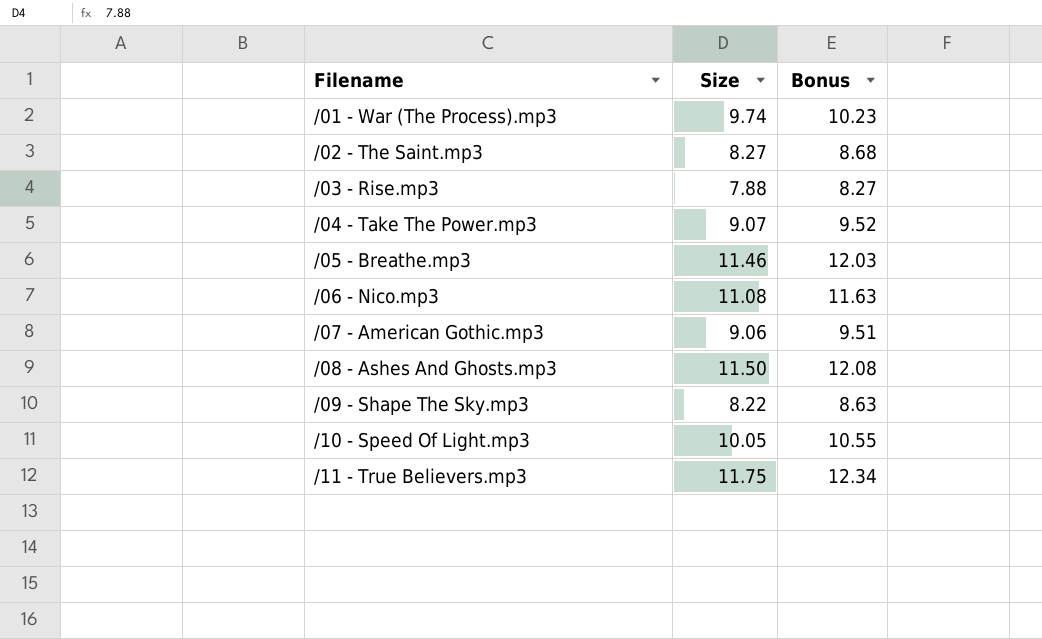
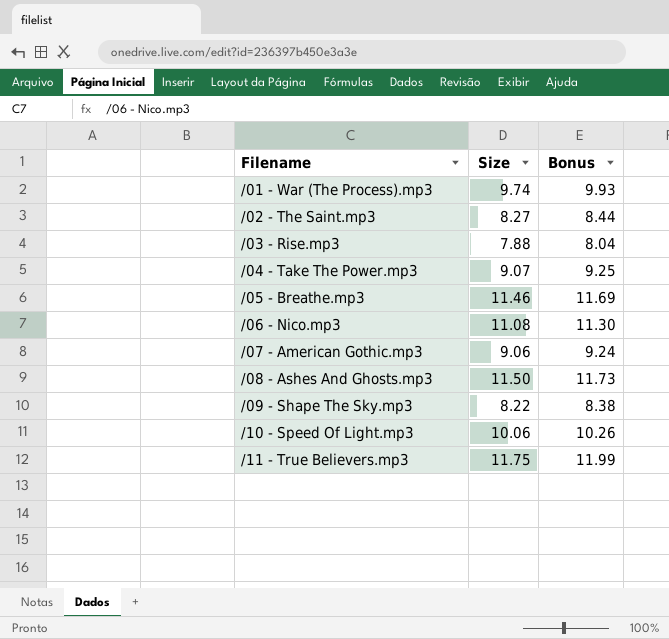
column Bonus | formula: [Size] * 1.05 -> [Size] * 1.02
/10 - Speed Of Light.mp3 | Size: 10.05 -> 10.06

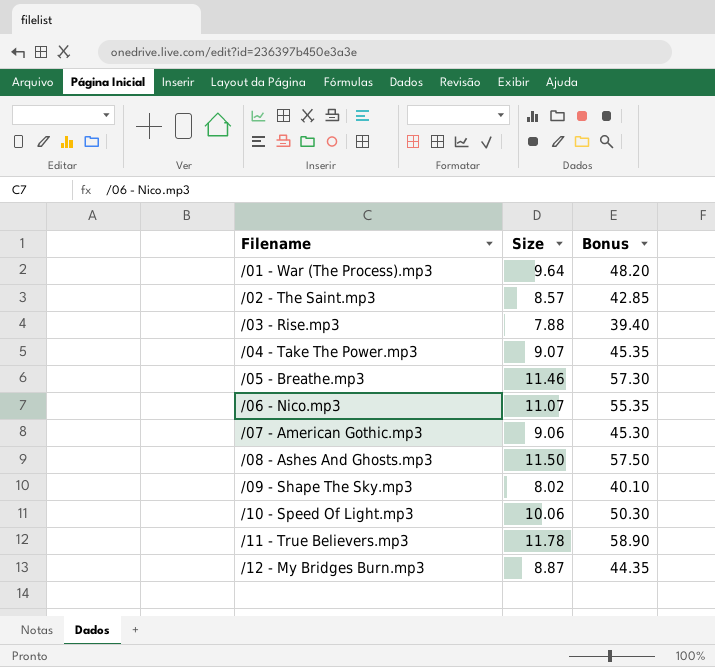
column Bonus | formula: [Size] * 1.02 -> [Size] * 5
/01 - War (The Process).mp3 | Size: 9.74 -> 9.64
/02 - The Saint.mp3 | Size: 8.27 -> 8.57
/06 - Nico.mp3 | Size: 11.08 -> 11.07
/09 - Shape The Sky.mp3 | Size: 8.22 -> 8.02
/11 - True Believers.mp3 | Size: 11.75 -> 11.78
row /12 - My Bridges Burn.mp3: none -> 8.87 | 44.35

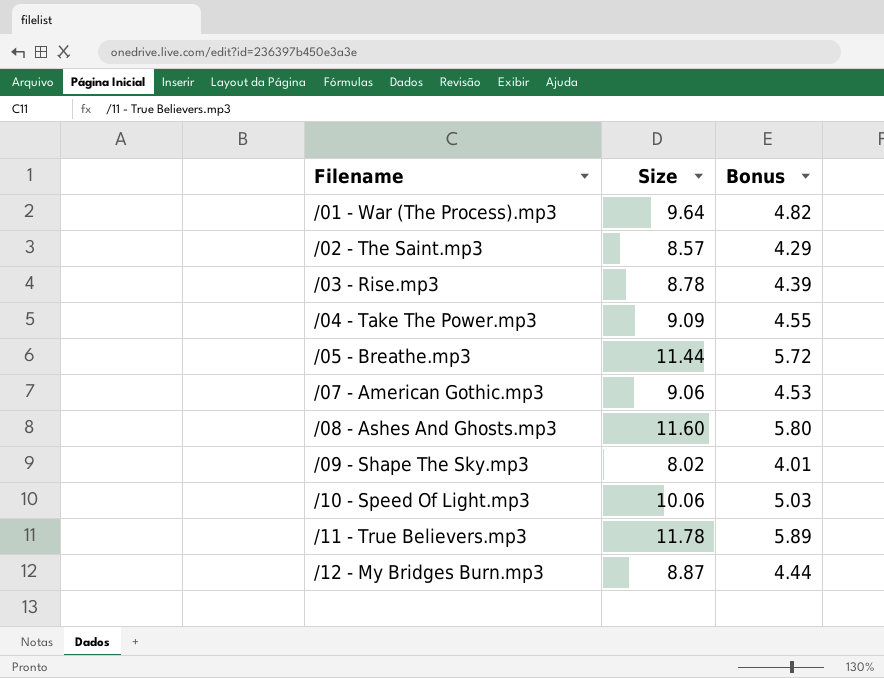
column Bonus | formula: [Size] * 5 -> [Size] * 0.5
row /06 - Nico.mp3: 11.07 | 55.35 -> none
/03 - Rise.mp3 | Size: 7.88 -> 8.78
/04 - Take The Power.mp3 | Size: 9.07 -> 9.09
/05 - Breathe.mp3 | Size: 11.46 -> 11.44
/08 - Ashes And Ghosts.mp3 | Size: 11.50 -> 11.60

